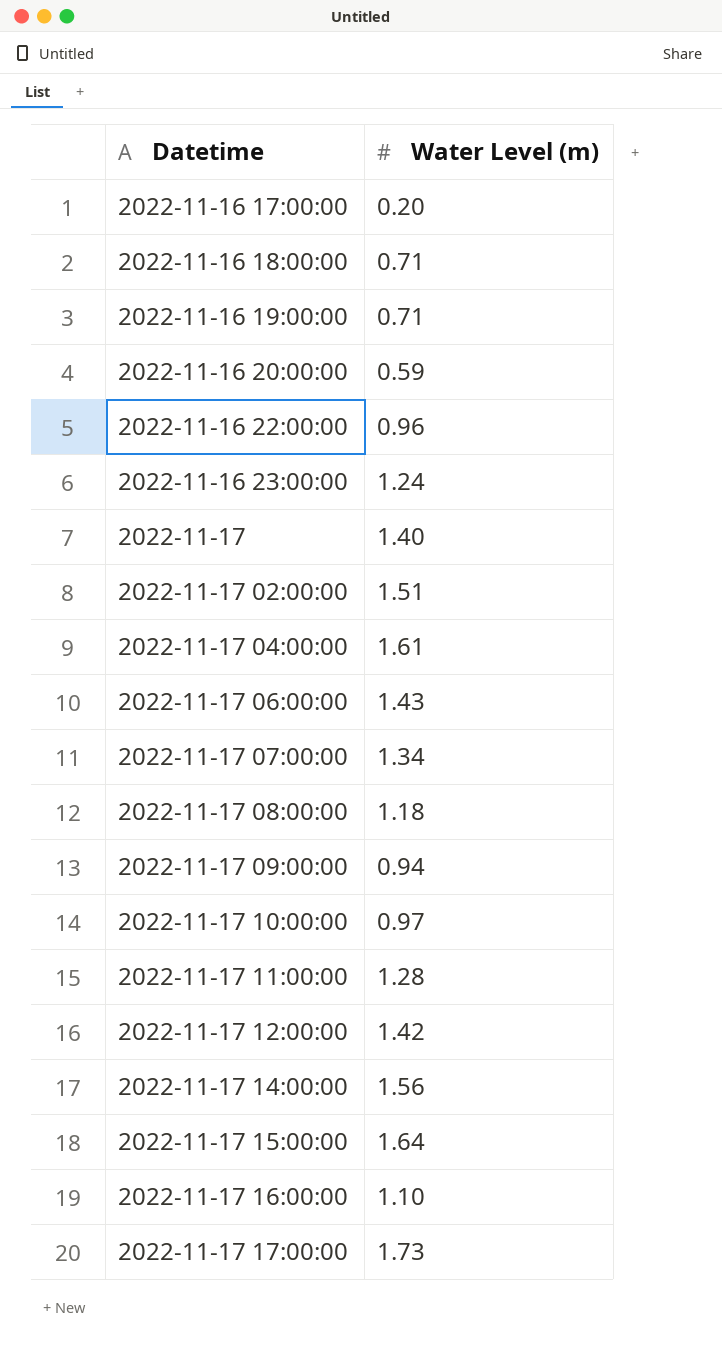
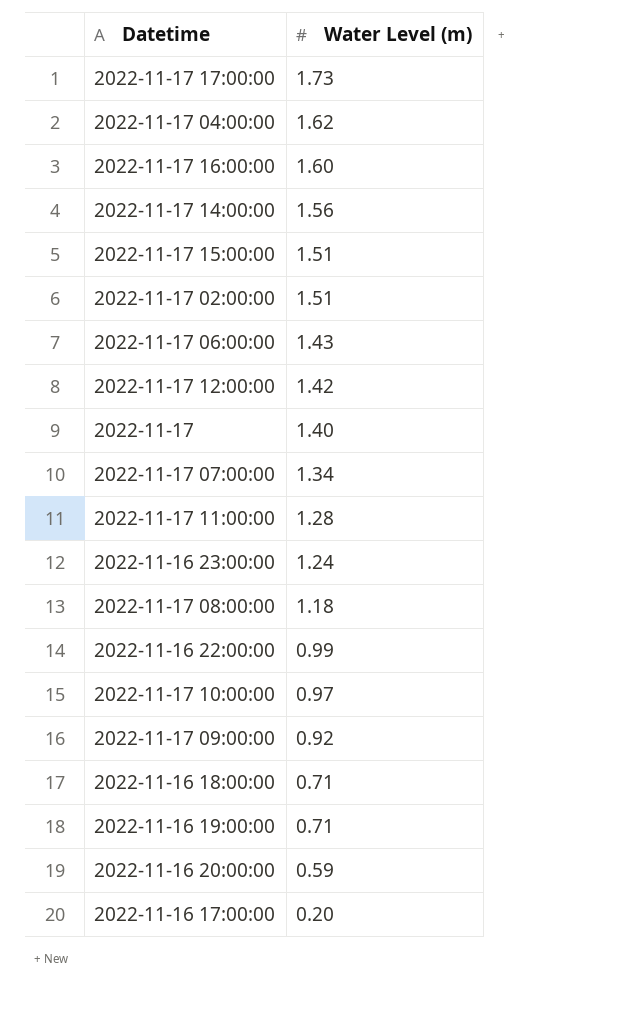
row order: Datetime ascending -> Water Level (m) descending
2022-11-17 04:00:00 | Water Level (m): 1.61 -> 1.62
2022-11-17 16:00:00 | Water Level (m): 1.10 -> 1.60
2022-11-17 15:00:00 | Water Level (m): 1.64 -> 1.51
2022-11-16 22:00:00 | Water Level (m): 0.96 -> 0.99
2022-11-17 09:00:00 | Water Level (m): 0.94 -> 0.92

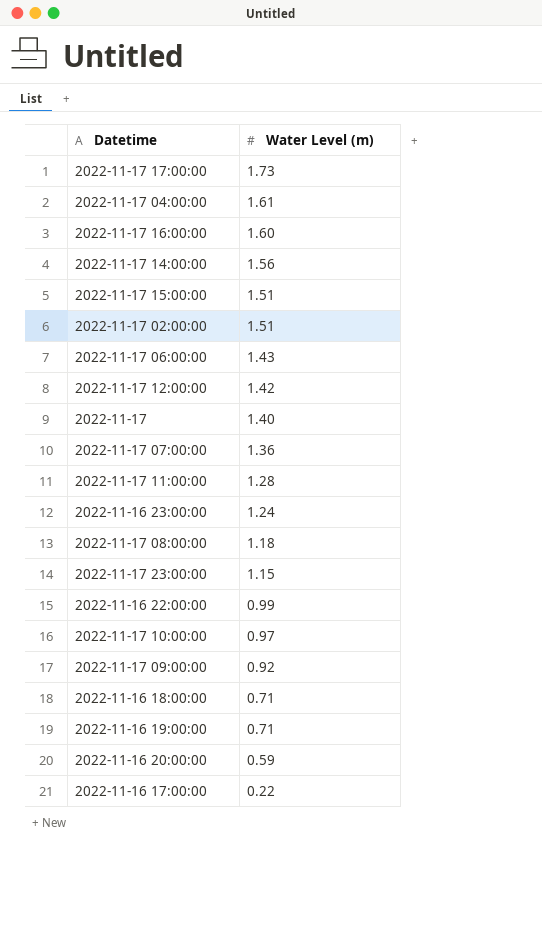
2022-11-17 04:00:00 | Water Level (m): 1.62 -> 1.61
2022-11-17 07:00:00 | Water Level (m): 1.34 -> 1.36
row 2022-11-17 23:00:00: none -> 1.15
2022-11-16 17:00:00 | Water Level (m): 0.20 -> 0.22

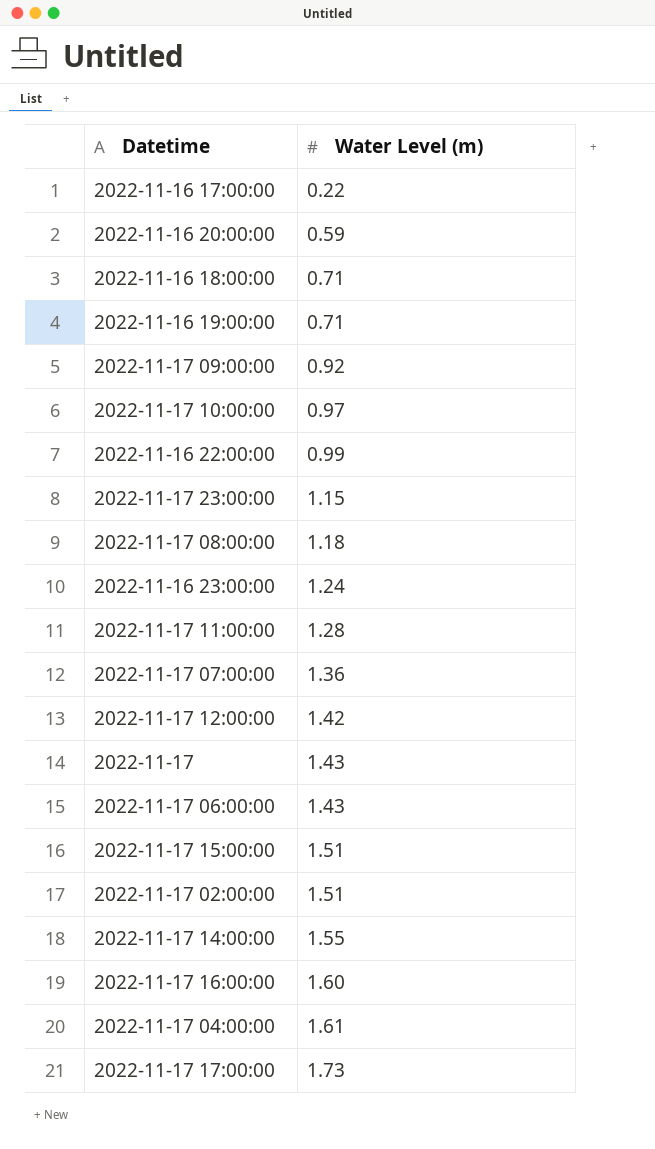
row order: Water Level (m) descending -> Water Level (m) ascending
2022-11-17 | Water Level (m): 1.40 -> 1.43
2022-11-17 14:00:00 | Water Level (m): 1.56 -> 1.55

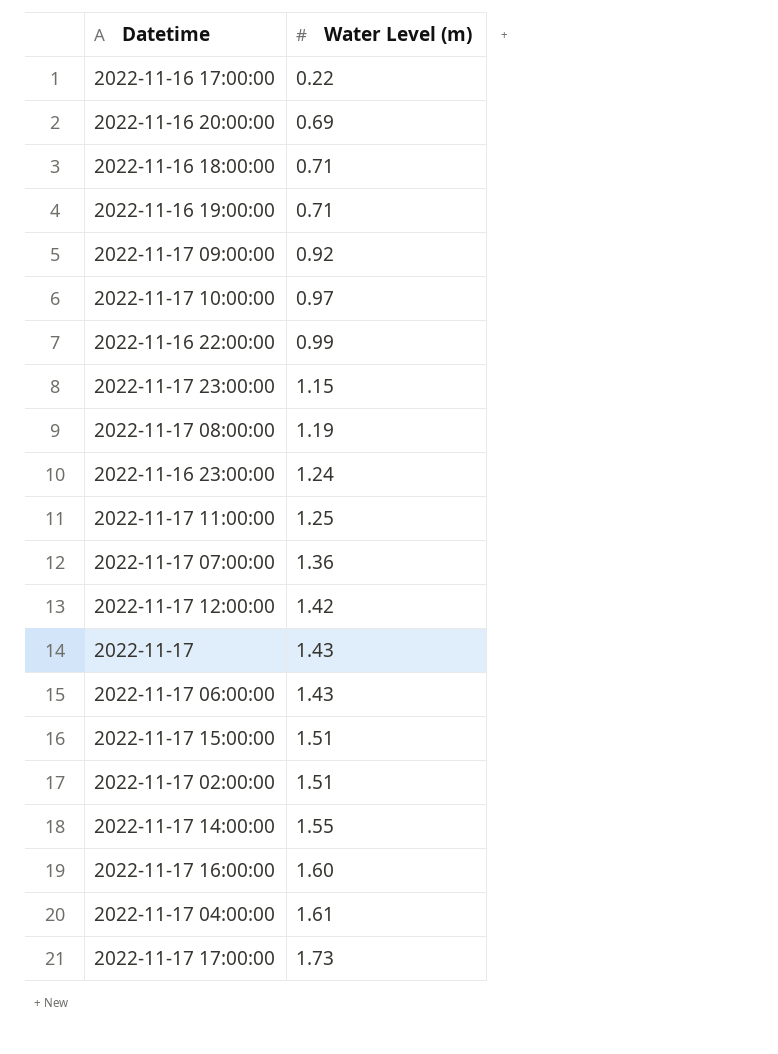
2022-11-16 20:00:00 | Water Level (m): 0.59 -> 0.69
2022-11-17 08:00:00 | Water Level (m): 1.18 -> 1.19
2022-11-17 11:00:00 | Water Level (m): 1.28 -> 1.25

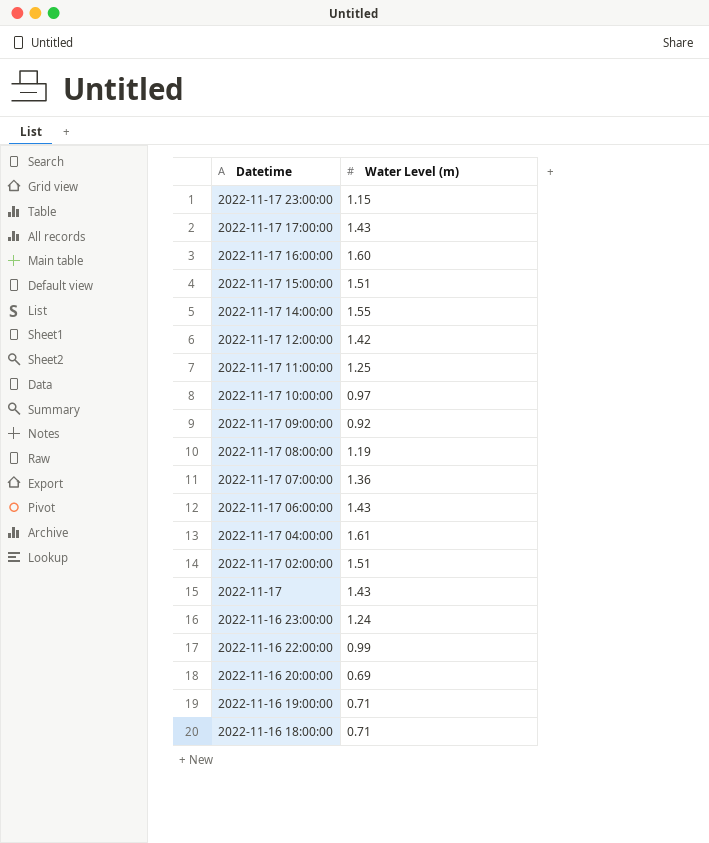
row order: Water Level (m) ascending -> Datetime descending
row 2022-11-16 17:00:00: 0.22 -> none
2022-11-17 17:00:00 | Water Level (m): 1.73 -> 1.43

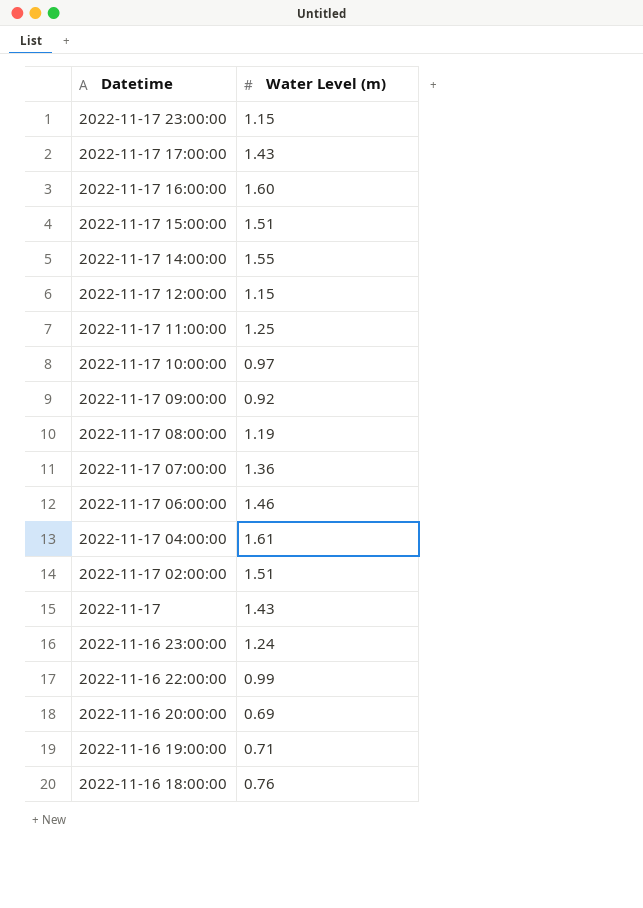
2022-11-17 12:00:00 | Water Level (m): 1.42 -> 1.15
2022-11-17 06:00:00 | Water Level (m): 1.43 -> 1.46
2022-11-16 18:00:00 | Water Level (m): 0.71 -> 0.76

